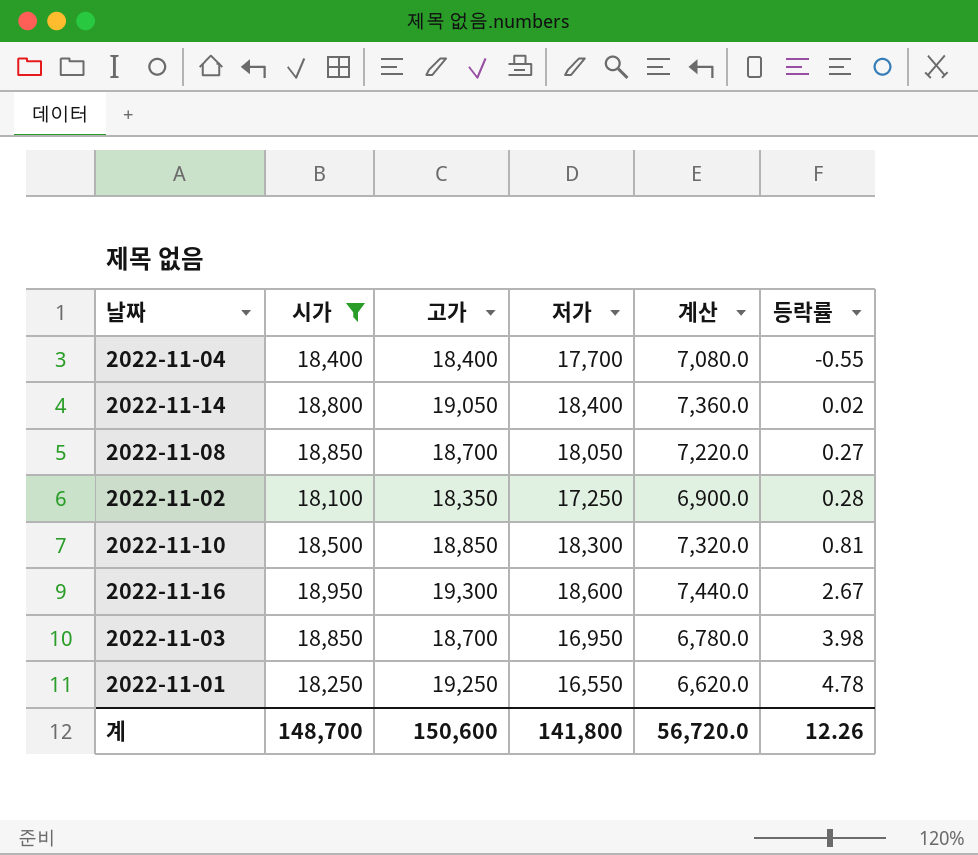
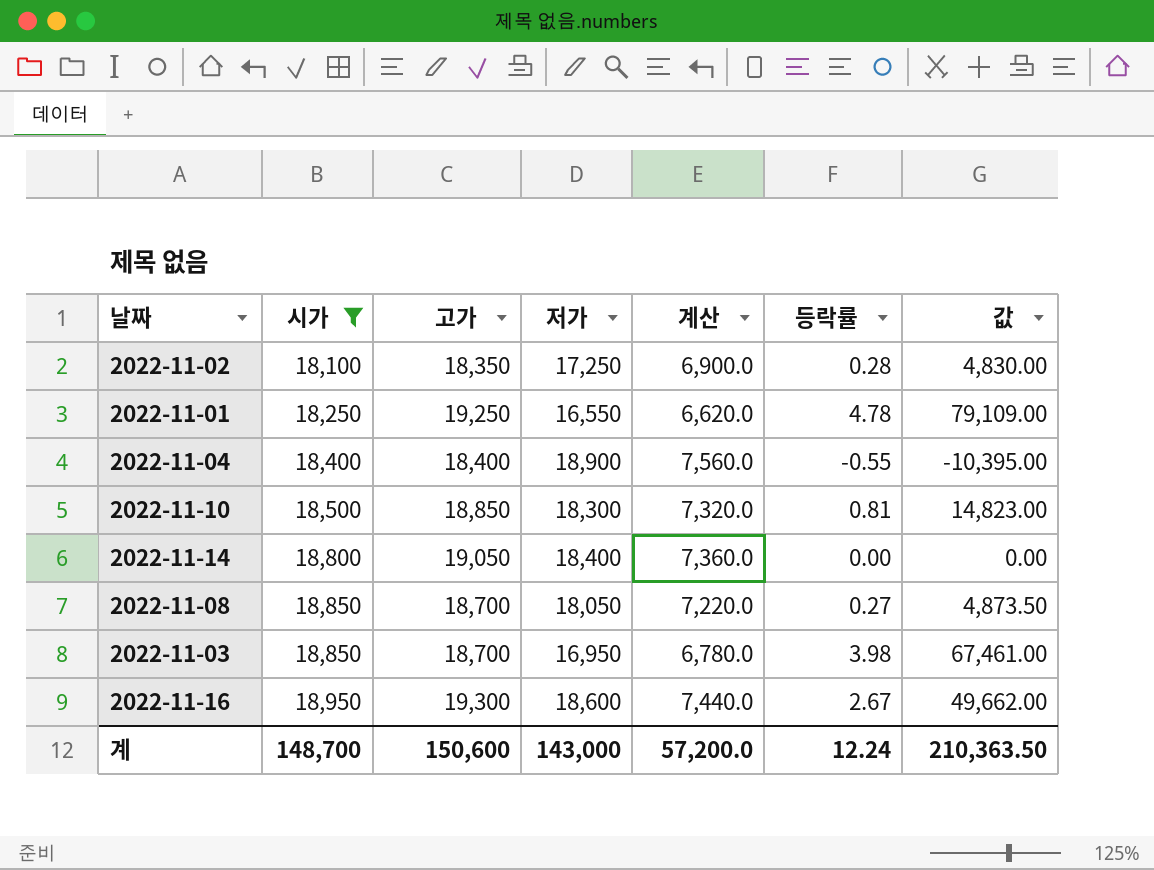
row order: 등락률 ascending -> 시가 ascending
column 값 | formula: none -> [저가] * [등락률]
2022-11-04 | 저가: 17,700 -> 18,900
2022-11-04 | 계산: 7,080.0 -> 7,560.0
2022-11-14 | 등락률: 0.02 -> 0.00
계 | 저가: 141,800 -> 143,000
계 | 계산: 56,720.0 -> 57,200.0
계 | 등락률: 12.26 -> 12.24

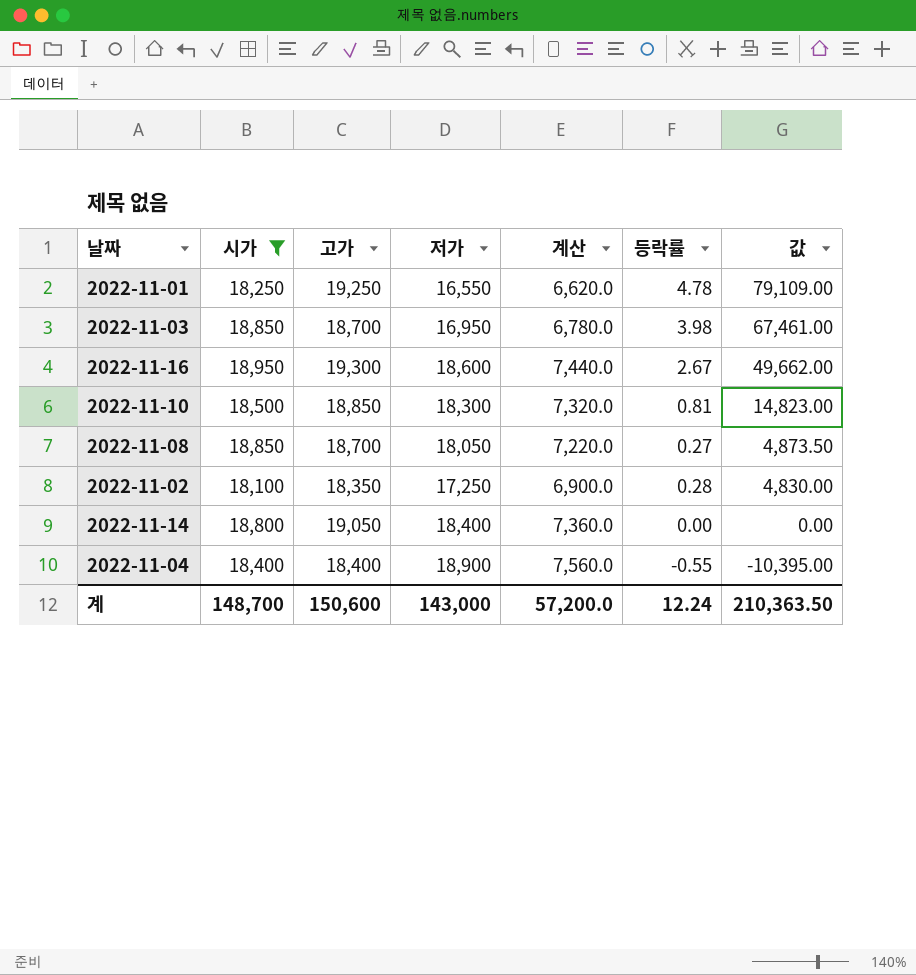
row order: 시가 ascending -> 값 descending

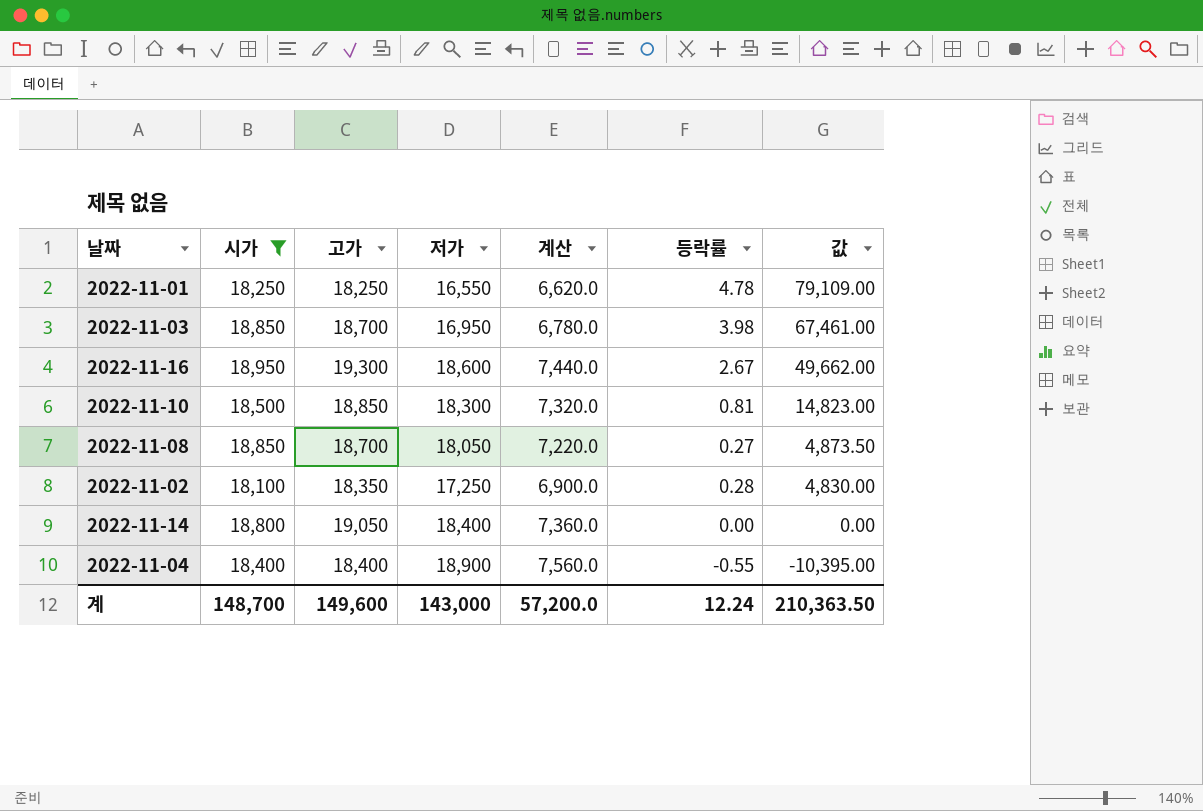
2022-11-01 | 고가: 19,250 -> 18,250
계 | 고가: 150,600 -> 149,600

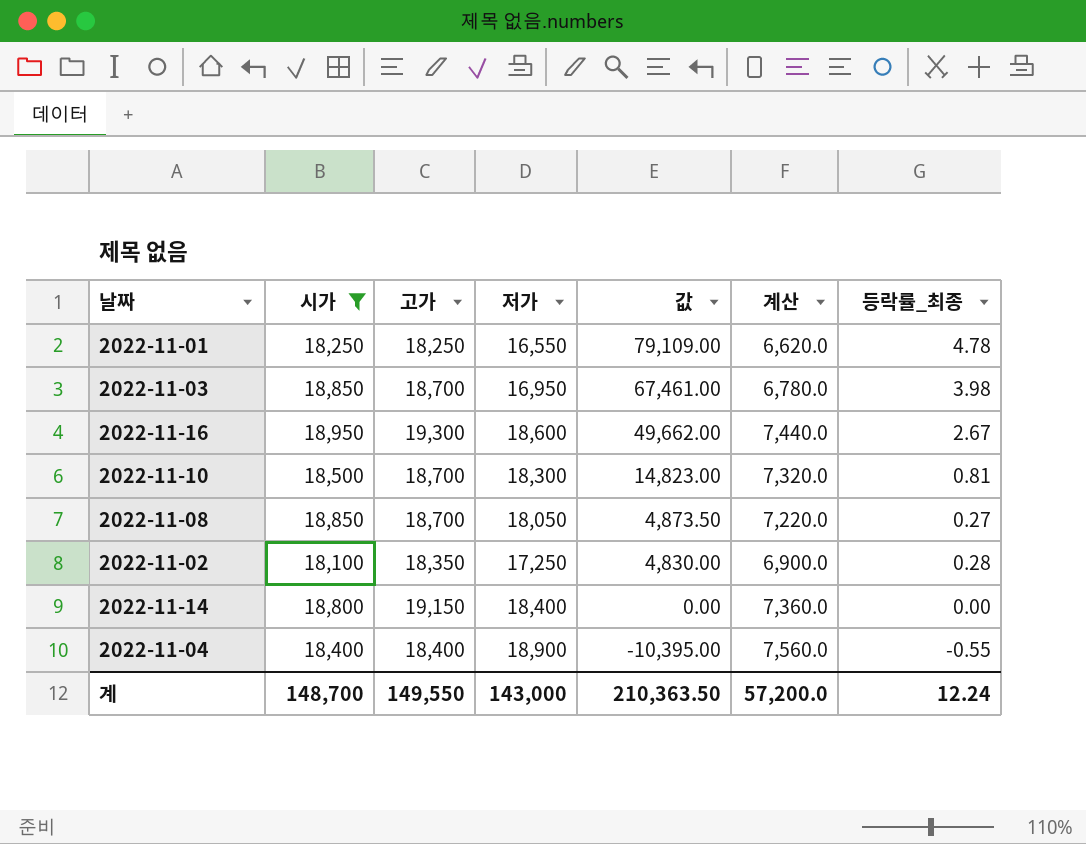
column 값 | position: 7 -> 5
column name: 등락률 -> 등락률_최종
2022-11-10 | 고가: 18,850 -> 18,700
2022-11-14 | 고가: 19,050 -> 19,150
계 | 고가: 149,600 -> 149,550

